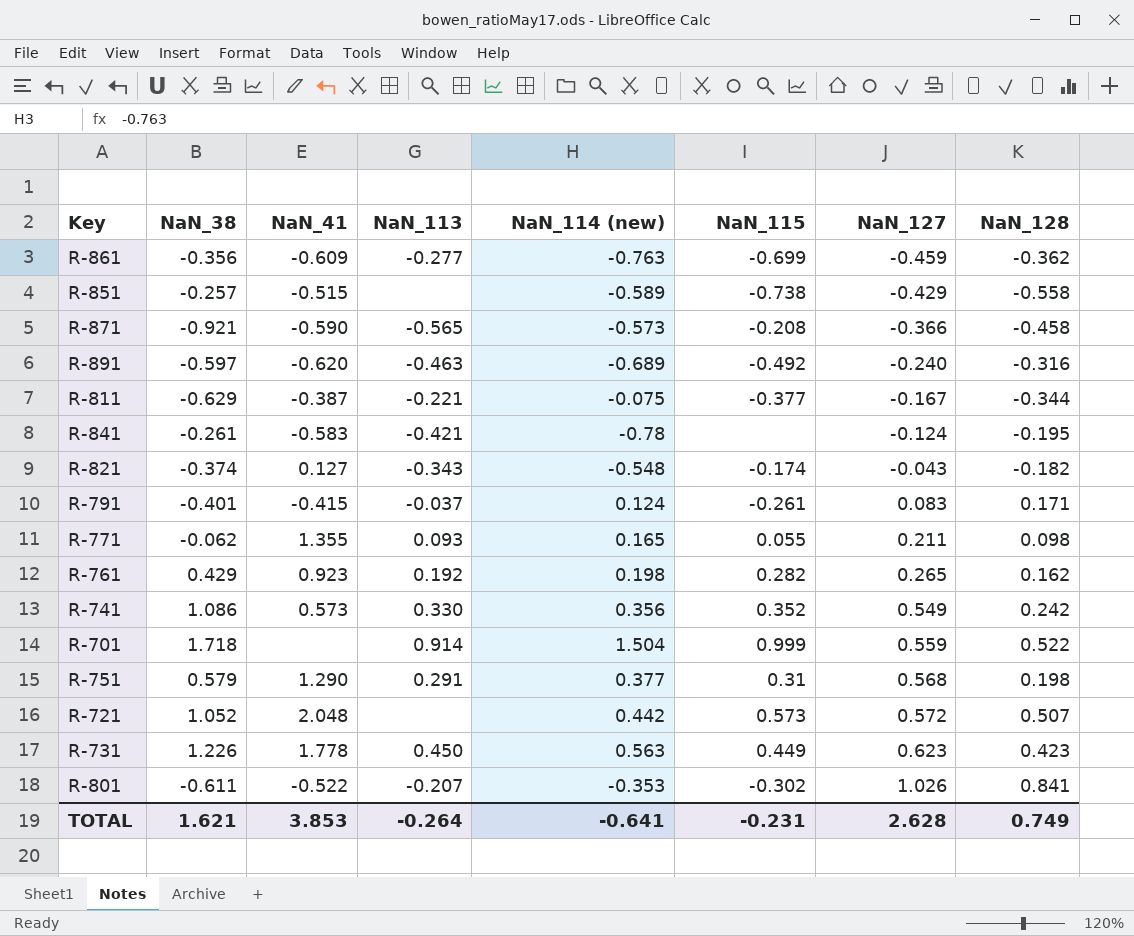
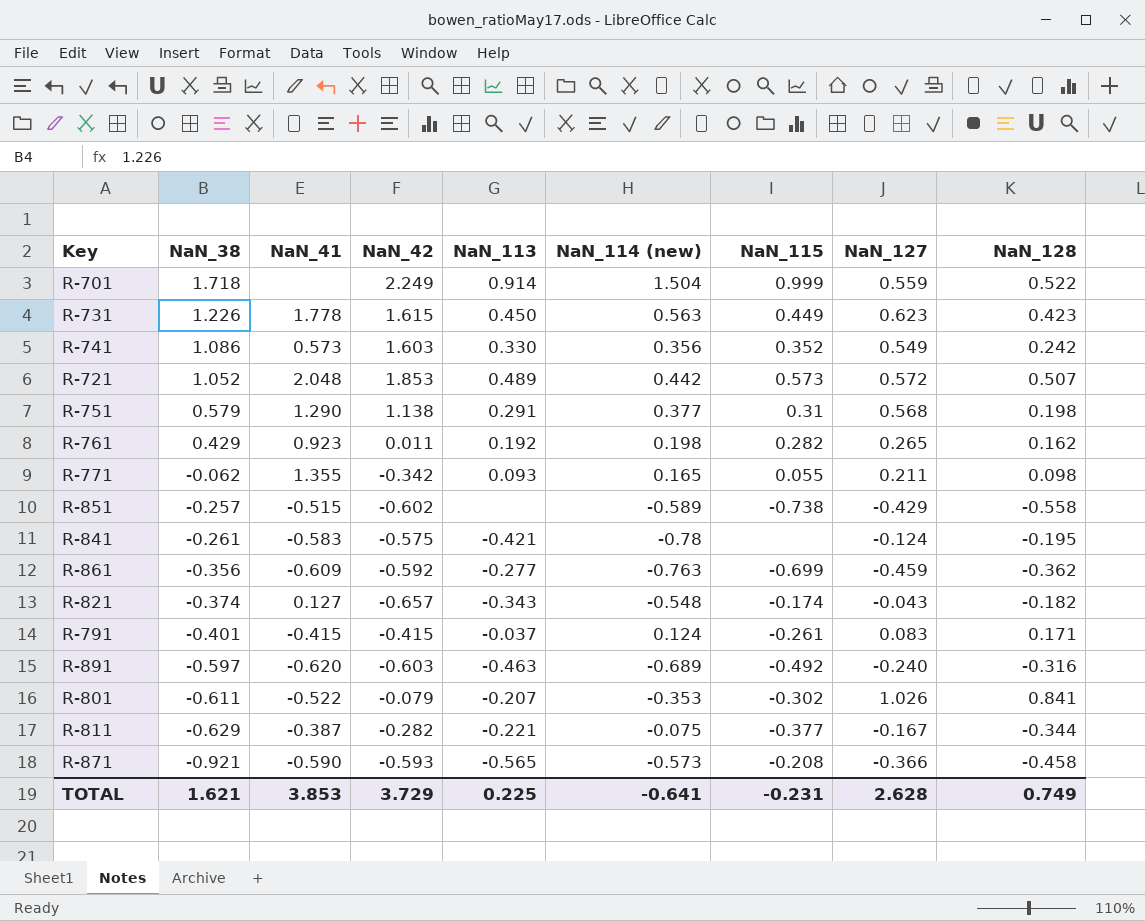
row order: NaN_127 ascending -> NaN_38 descending
column NaN_42 | position: none -> 4
R-721 | NaN_113: none -> 0.489
TOTAL | NaN_113: -0.264 -> 0.225

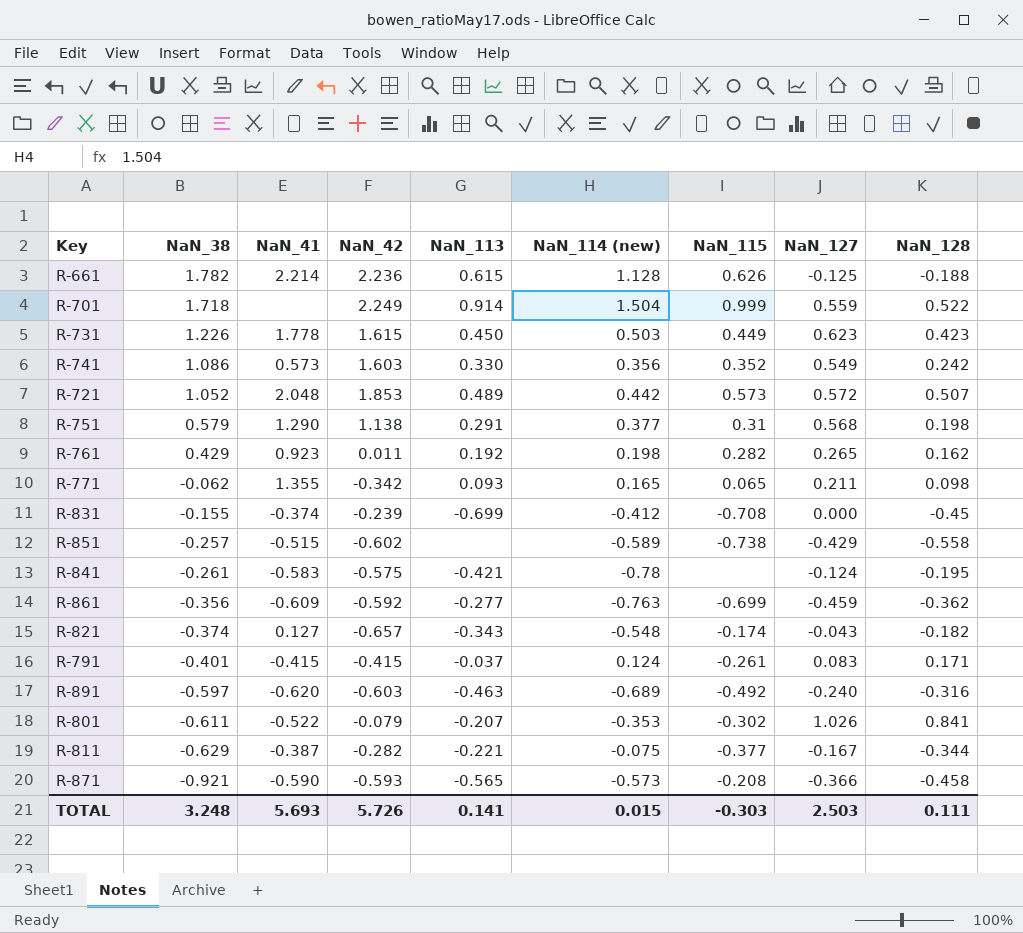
row R-661: none -> 1.782 | 2.214 | 2.236 | 0.615 | 1.128 | 0.626 | -0.125 | -0.188
R-731 | NaN_114 (new): 0.563 -> 0.503
R-771 | NaN_115: 0.055 -> 0.065
row R-831: none -> -0.155 | -0.374 | -0.239 | -0.699 | -0.412 | -0.708 | 0.000 | -0.45
TOTAL | NaN_38: 1.621 -> 3.248
TOTAL | NaN_41: 3.853 -> 5.693
TOTAL | NaN_42: 3.729 -> 5.726
TOTAL | NaN_113: 0.225 -> 0.141
TOTAL | NaN_114 (new): -0.641 -> 0.015
TOTAL | NaN_115: -0.231 -> -0.303
TOTAL | NaN_127: 2.628 -> 2.503
TOTAL | NaN_128: 0.749 -> 0.111

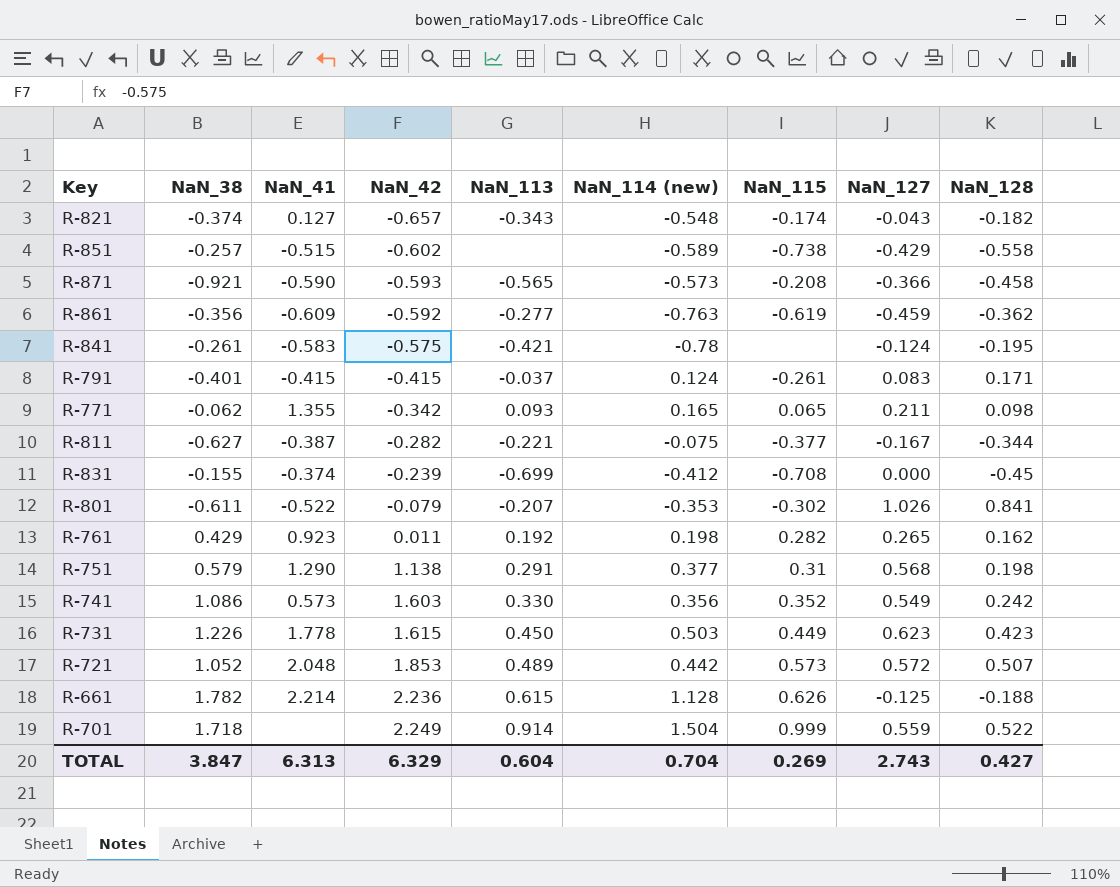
row order: NaN_38 descending -> NaN_42 ascending
row R-891: -0.597 | -0.620 | -0.603 | -0.463 | -0.689 | -0.492 | -0.240 | -0.316 -> none
R-861 | NaN_115: -0.699 -> -0.619
R-811 | NaN_38: -0.629 -> -0.627
TOTAL | NaN_38: 3.248 -> 3.847
TOTAL | NaN_41: 5.693 -> 6.313
TOTAL | NaN_42: 5.726 -> 6.329
TOTAL | NaN_113: 0.141 -> 0.604
TOTAL | NaN_114 (new): 0.015 -> 0.704
TOTAL | NaN_115: -0.303 -> 0.269
TOTAL | NaN_127: 2.503 -> 2.743
TOTAL | NaN_128: 0.111 -> 0.427

